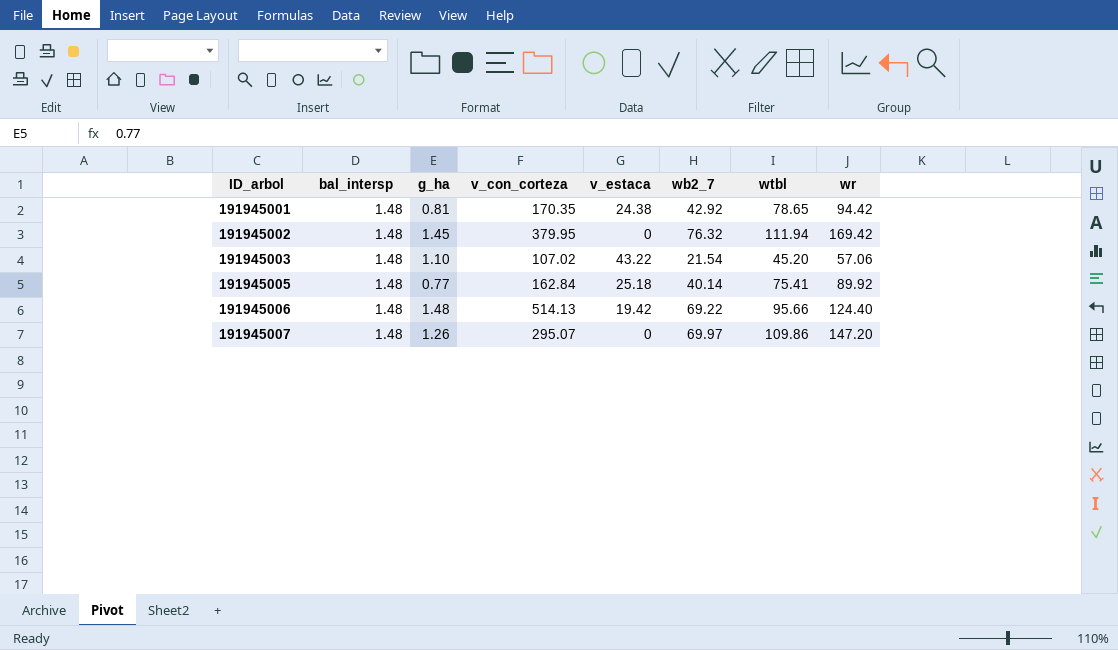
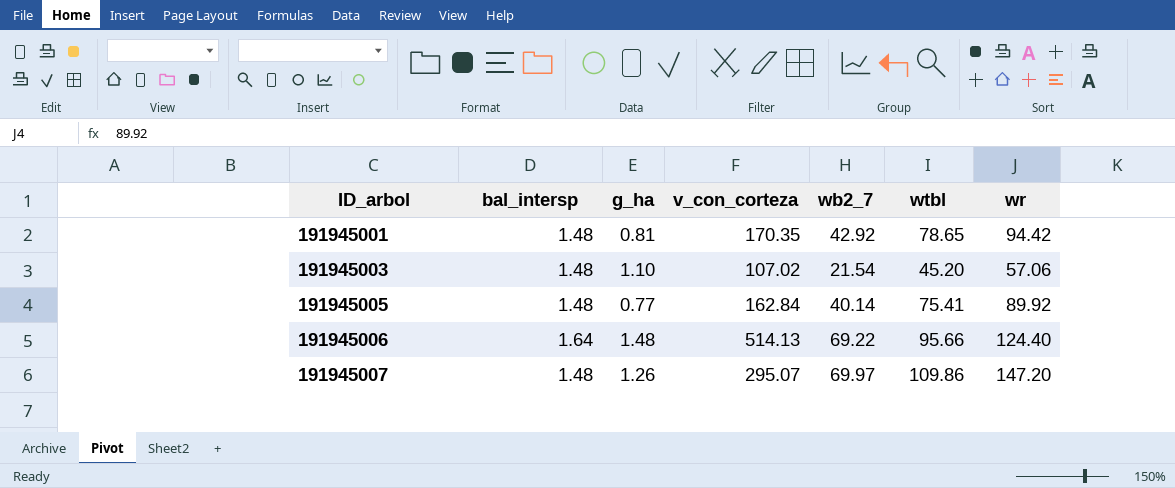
column v_estaca | position: 5 -> none
row 191945002: 1.48 | 1.45 | 379.95 | 0 | 76.32 | 111.94 | 169.42 -> none
191945006 | bal_intersp: 1.48 -> 1.64

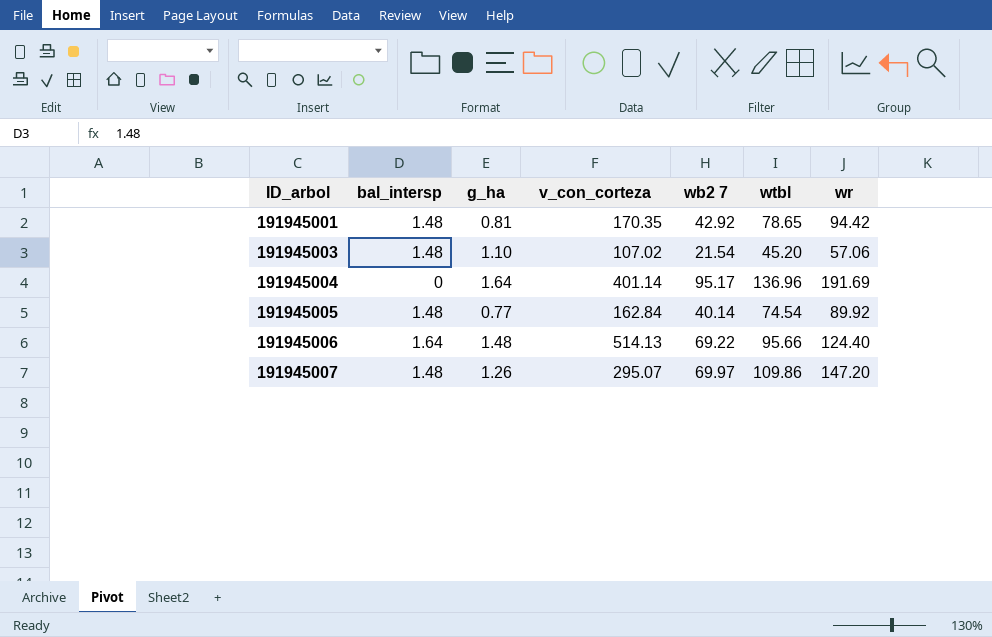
column name: wb2_7 -> wb2 7
row 191945004: none -> 0 | 1.64 | 401.14 | 95.17 | 136.96 | 191.69
191945005 | wtbl: 75.41 -> 74.54

